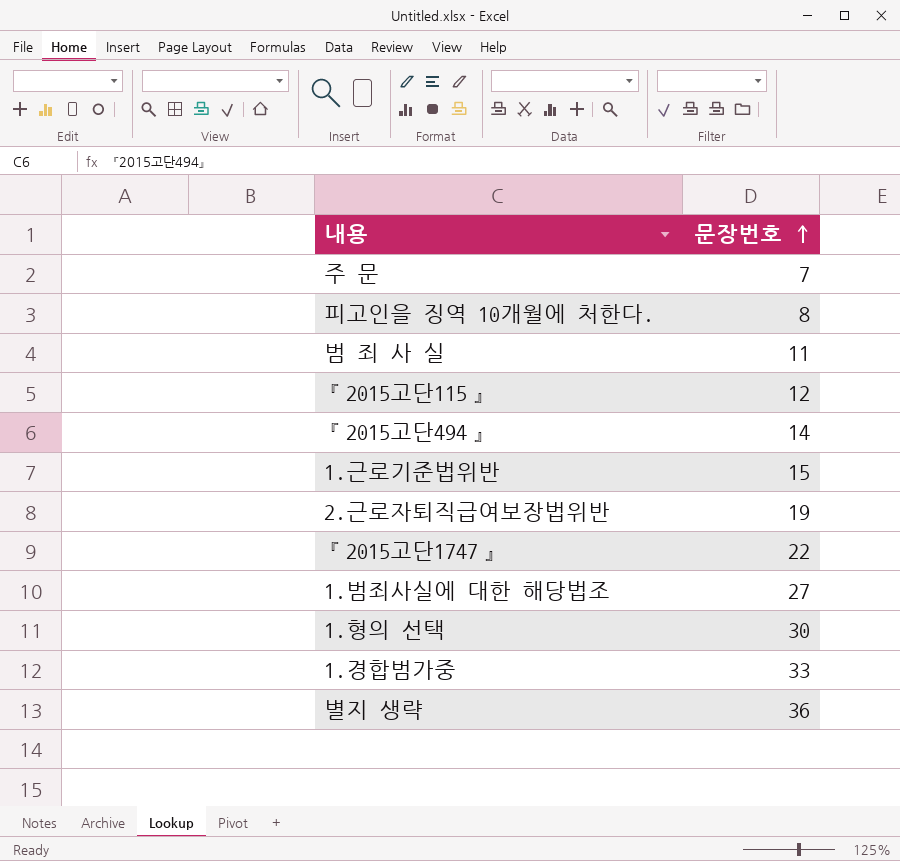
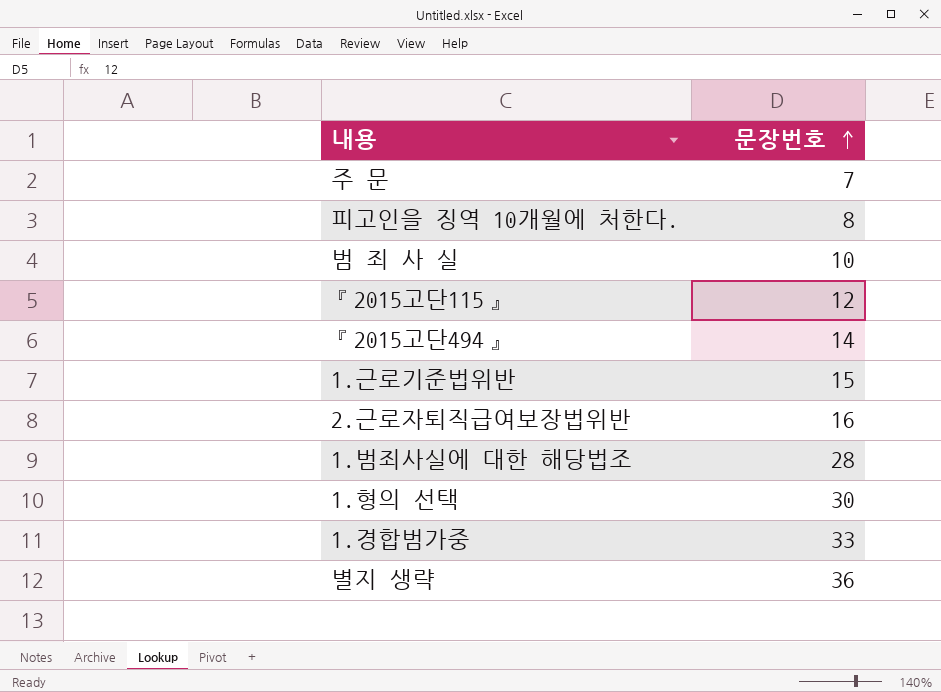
row 『2015고단1747』: 22 -> none
범 죄 사 실 | 문장번호: 11 -> 10
2.근로자퇴직급여보장법위반 | 문장번호: 19 -> 16
1.범죄사실에 대한 해당법조 | 문장번호: 27 -> 28

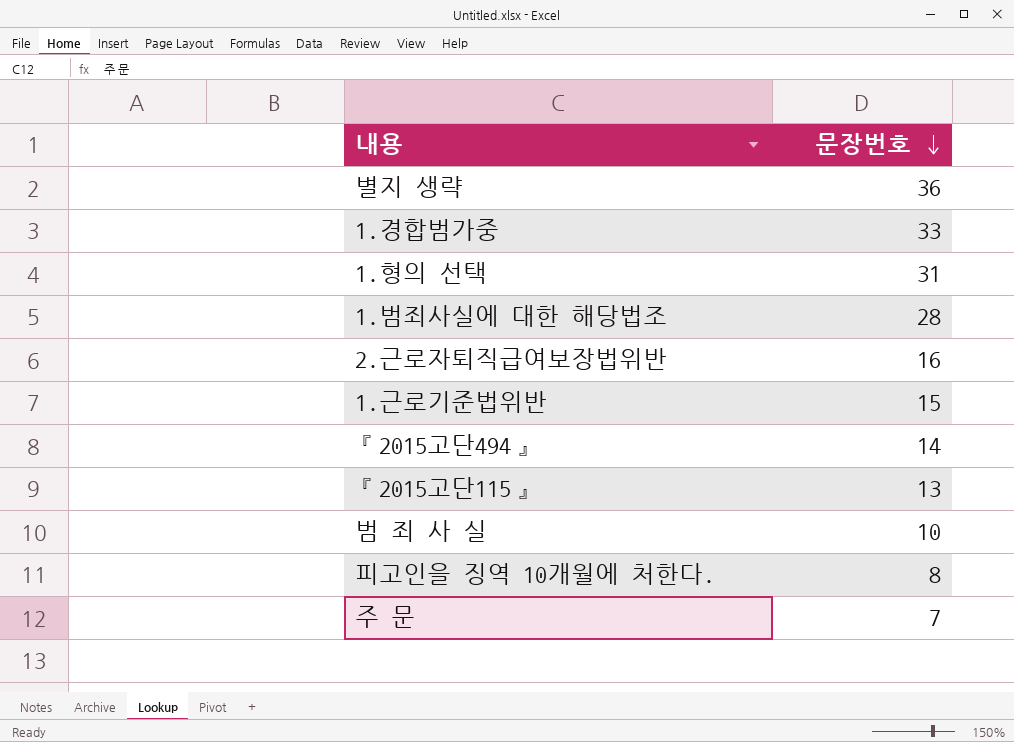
row order: 문장번호 ascending -> 문장번호 descending
1.형의 선택 | 문장번호: 30 -> 31
『2015고단115』 | 문장번호: 12 -> 13

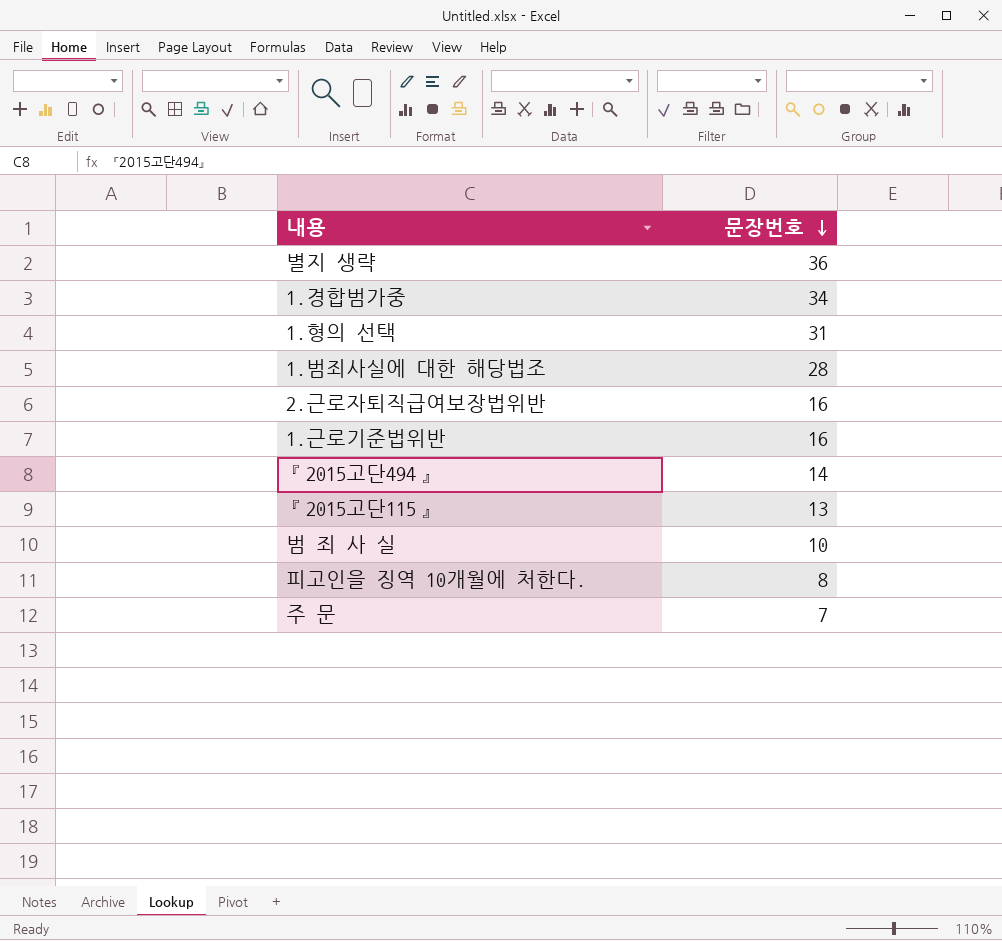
1.경합범가중 | 문장번호: 33 -> 34
1.근로기준법위반 | 문장번호: 15 -> 16

